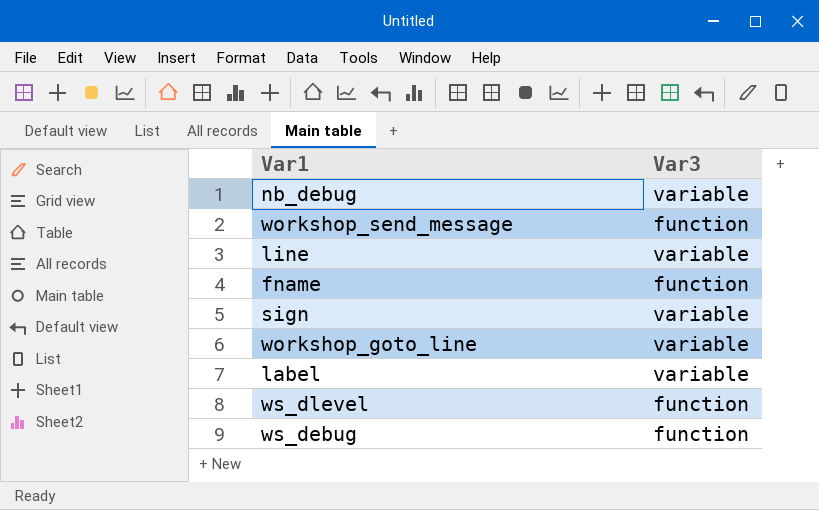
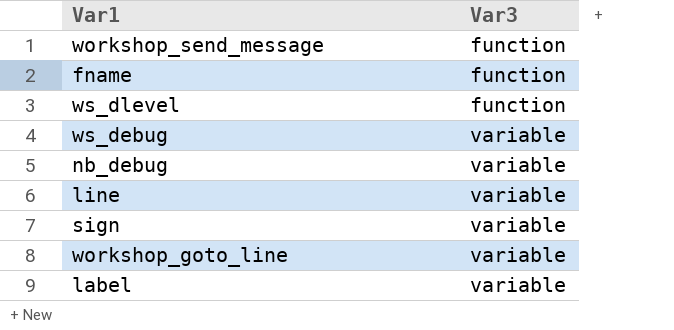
row order: none -> Var3 ascending
ws_debug | Var3: function -> variable

